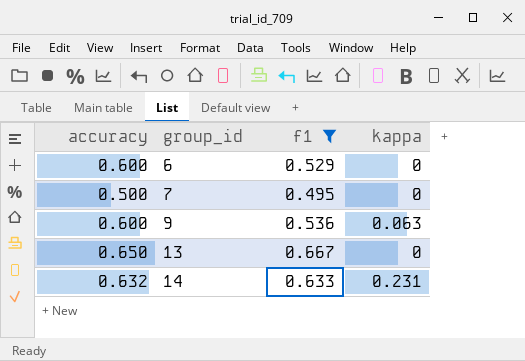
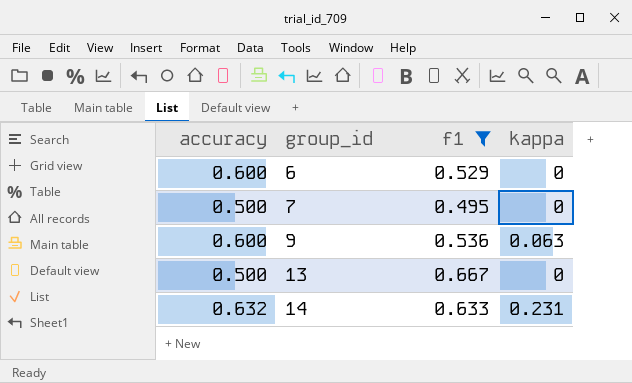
13 | accuracy: 0.650 -> 0.500

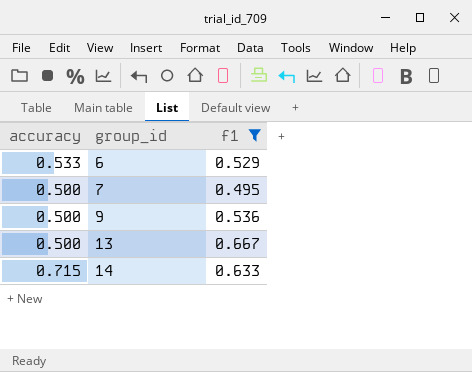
column kappa | position: 4 -> none
6 | accuracy: 0.600 -> 0.533
9 | accuracy: 0.600 -> 0.500
14 | accuracy: 0.632 -> 0.715

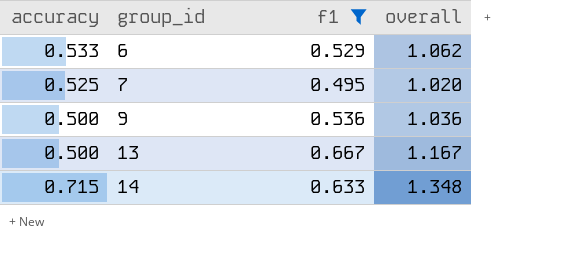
column overall | formula: none -> [accuracy] + [f1]
7 | accuracy: 0.500 -> 0.525

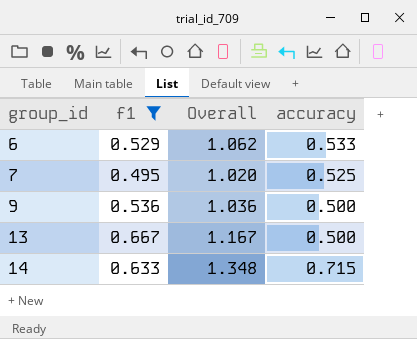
column name: overall -> Overall
column accuracy | position: 1 -> 4

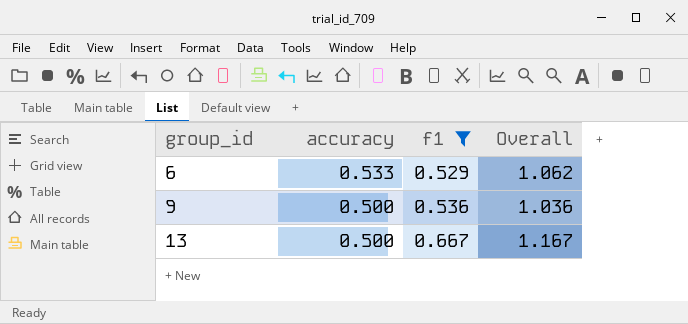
column accuracy | position: 4 -> 2
row 7: 0.495 | 1.020 | 0.525 -> none
row 14: 0.633 | 1.348 | 0.715 -> none

